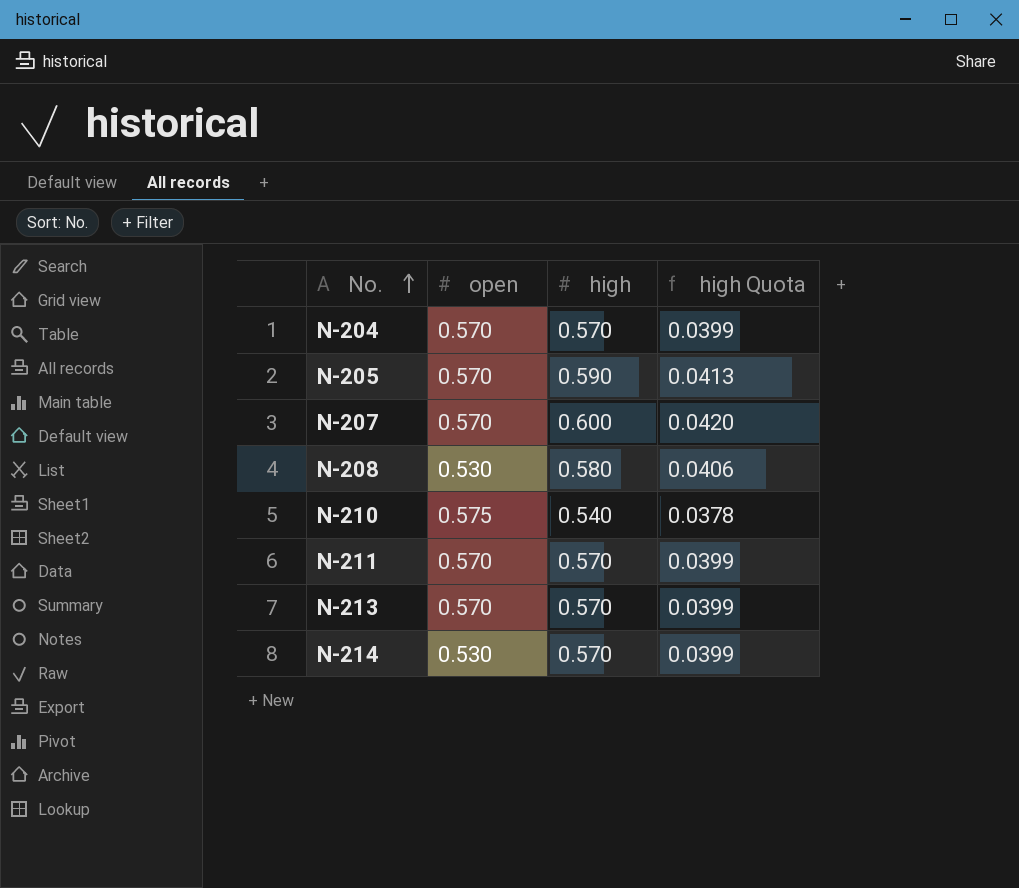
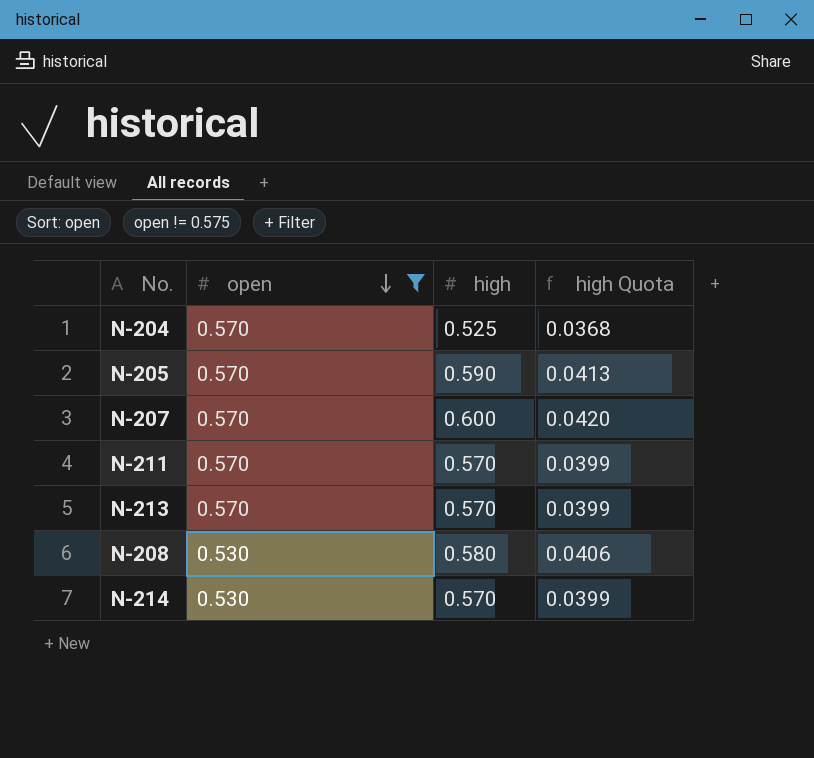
filter: none -> open != 0.575
row order: No. ascending -> open descending
N-204 | high: 0.570 -> 0.525
N-204 | high Quota: 0.0399 -> 0.0368

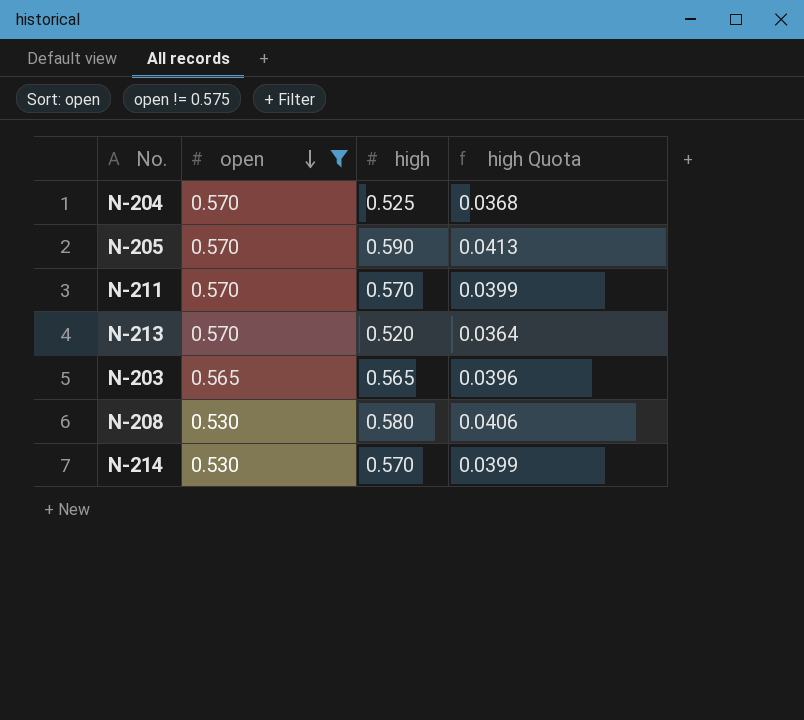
row N-207: 0.570 | 0.600 | 0.0420 -> none
N-213 | high: 0.570 -> 0.520
N-213 | high Quota: 0.0399 -> 0.0364
row N-203: none -> 0.565 | 0.565 | 0.0396

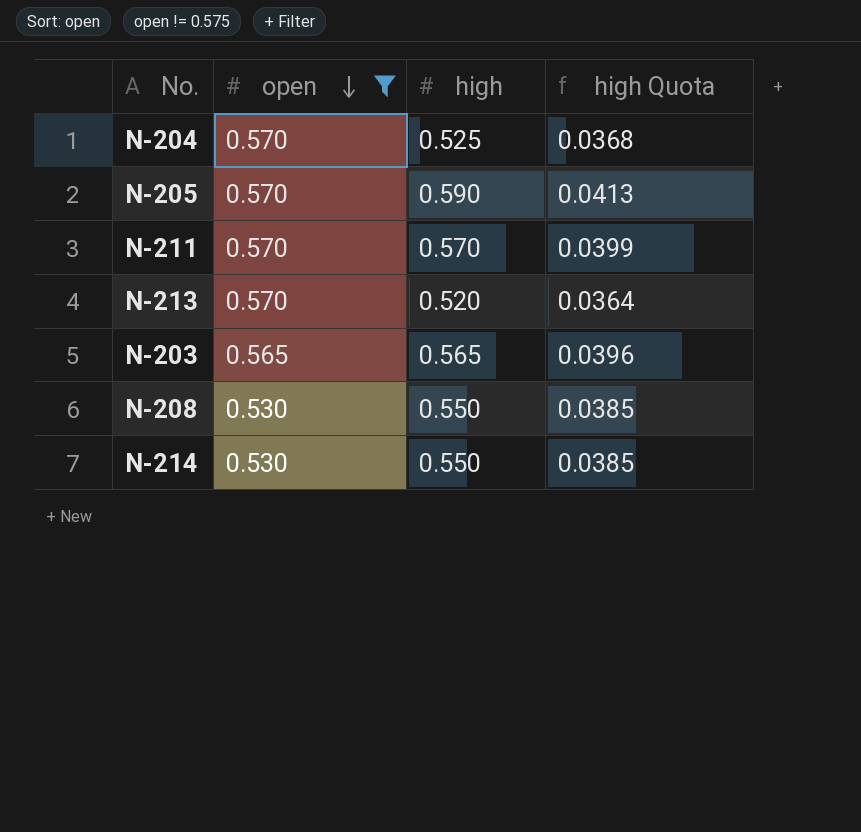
N-208 | high: 0.580 -> 0.550
N-208 | high Quota: 0.0406 -> 0.0385
N-214 | high: 0.570 -> 0.550
N-214 | high Quota: 0.0399 -> 0.0385

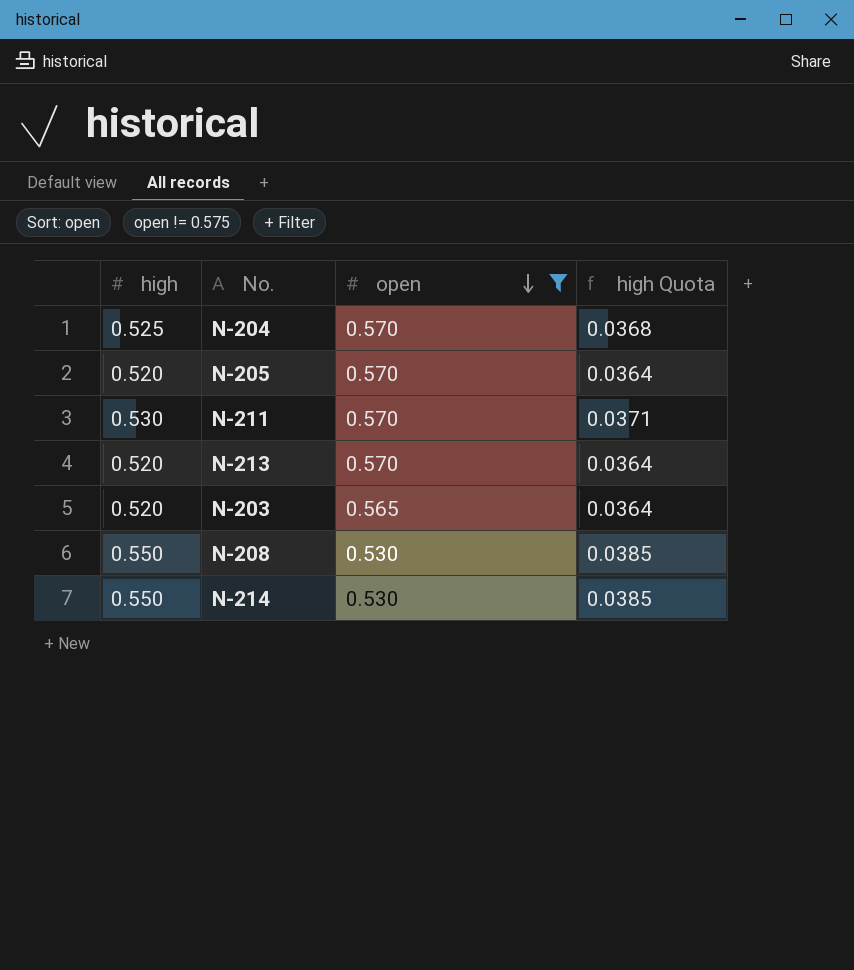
column high | position: 3 -> 1
N-205 | high: 0.590 -> 0.520
N-205 | high Quota: 0.0413 -> 0.0364
N-211 | high: 0.570 -> 0.530
N-211 | high Quota: 0.0399 -> 0.0371
N-203 | high: 0.565 -> 0.520
N-203 | high Quota: 0.0396 -> 0.0364

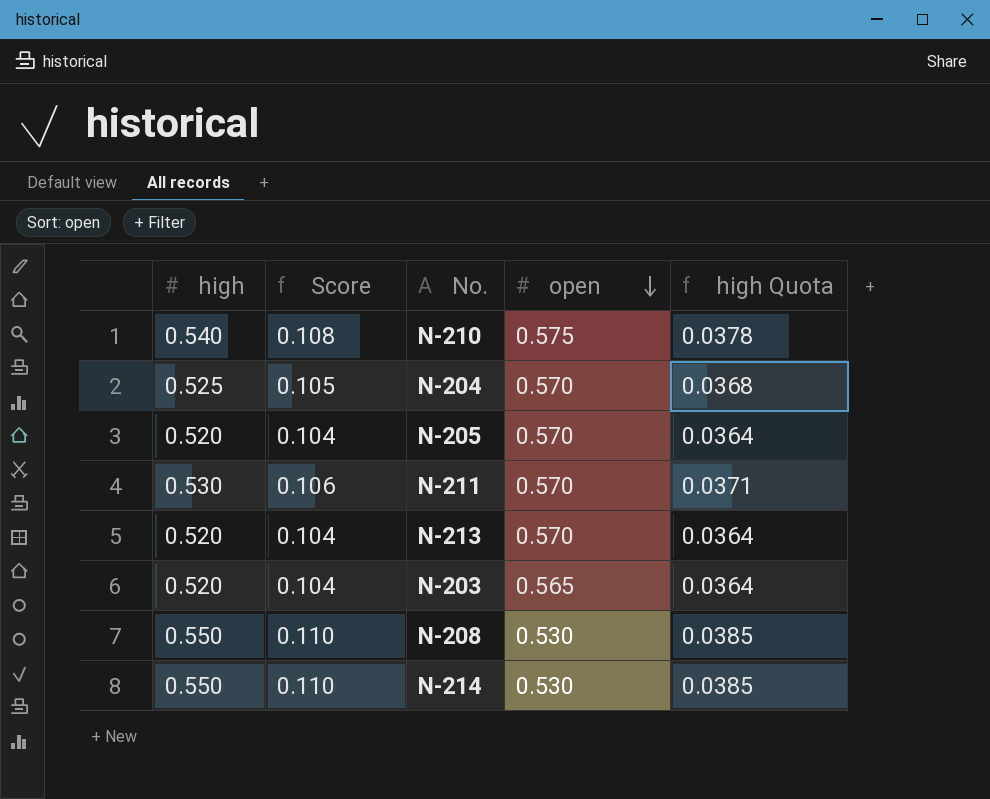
filter: open != 0.575 -> none
column Score | formula: none -> [high] * 0.2

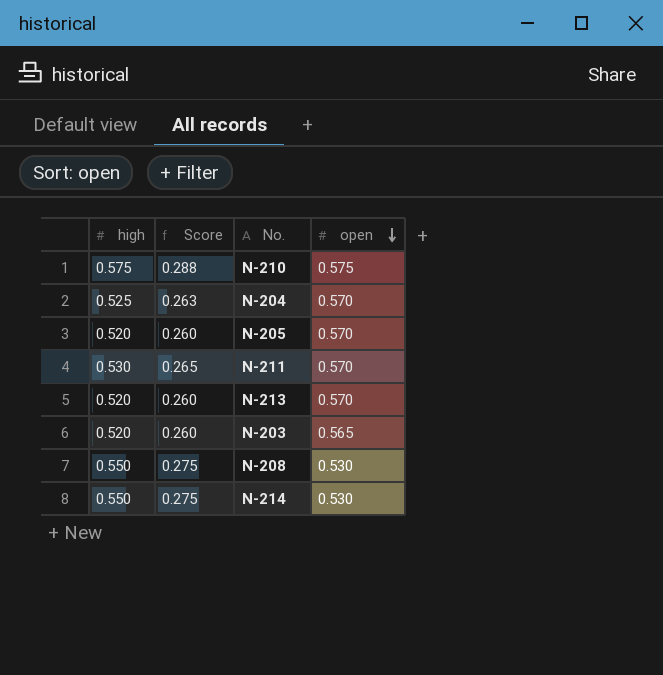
column high Quota | formula: [high] * 0.07 -> none
column Score | formula: [high] * 0.2 -> [high] * 0.5
N-210 | high: 0.540 -> 0.575

